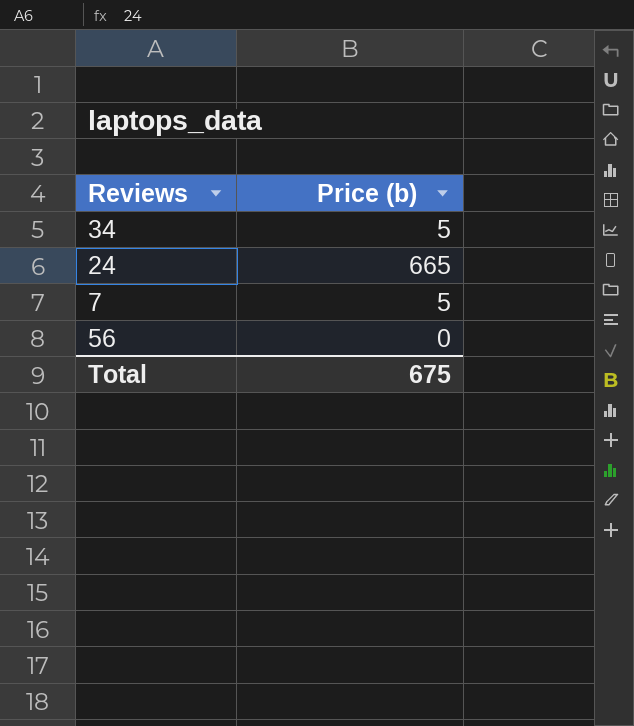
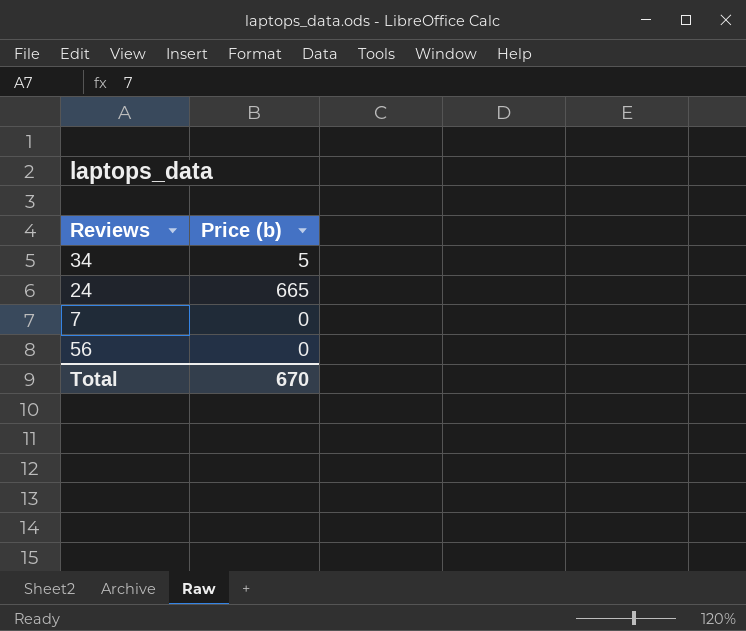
7 | Price (b): 5 -> 0
Total | Price (b): 675 -> 670

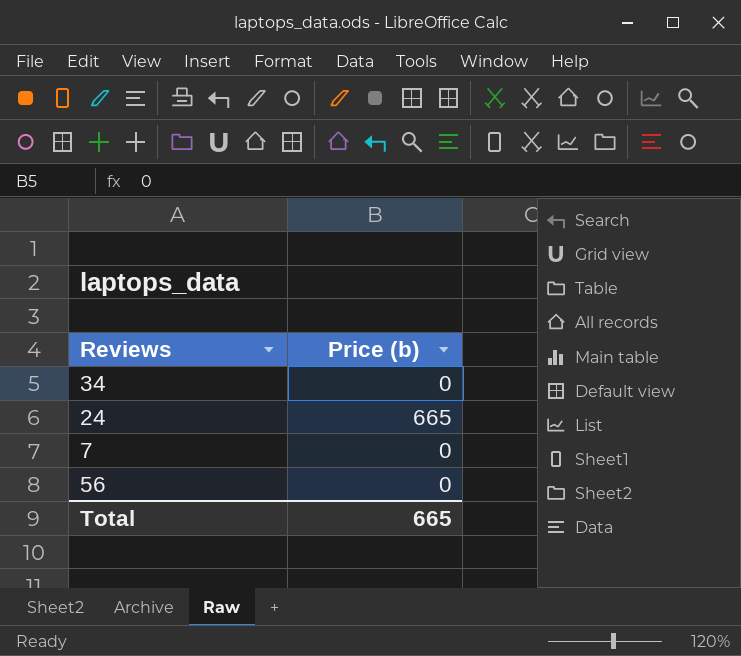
34 | Price (b): 5 -> 0
Total | Price (b): 670 -> 665

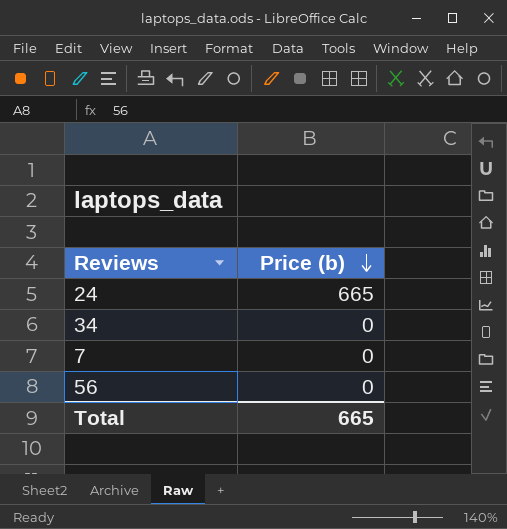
row order: none -> Price (b) descending

